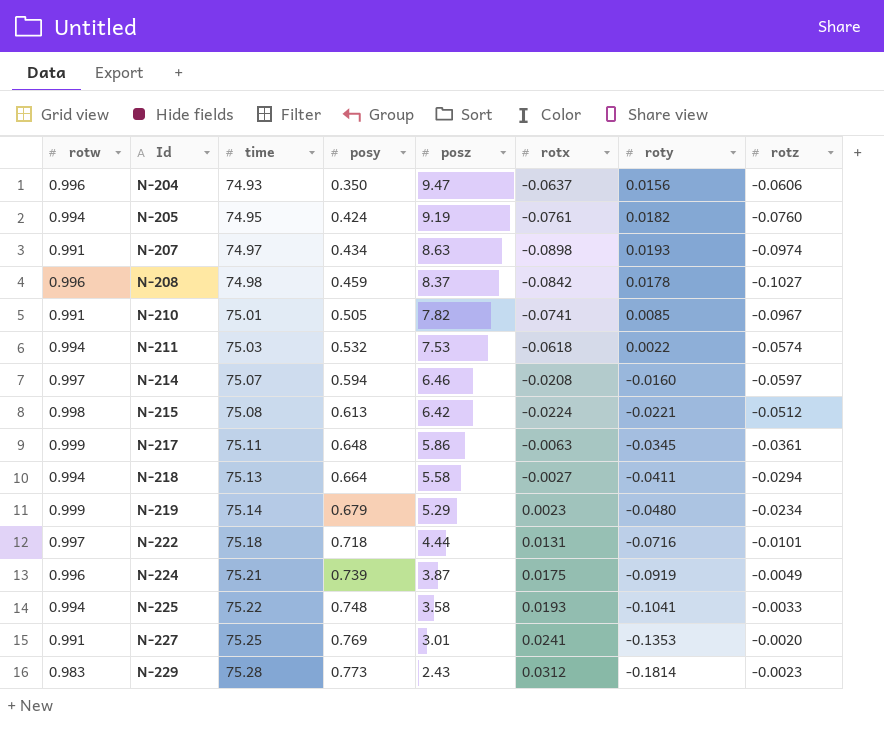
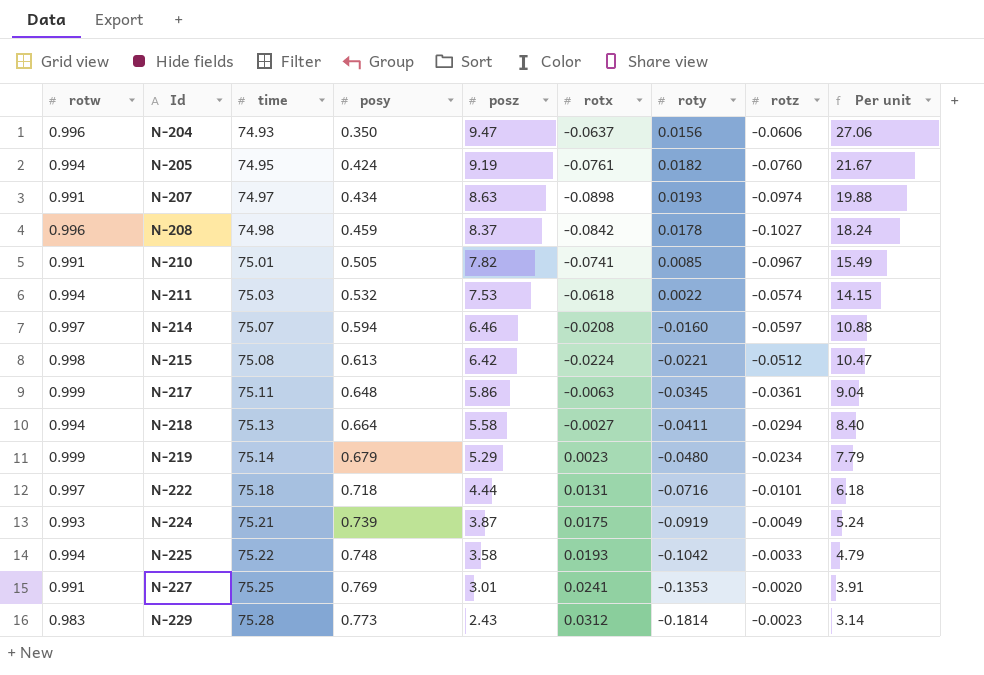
column Per unit | formula: none -> [posz] / [posy]
N-224 | rotw: 0.996 -> 0.993
N-225 | roty: -0.1041 -> -0.1042

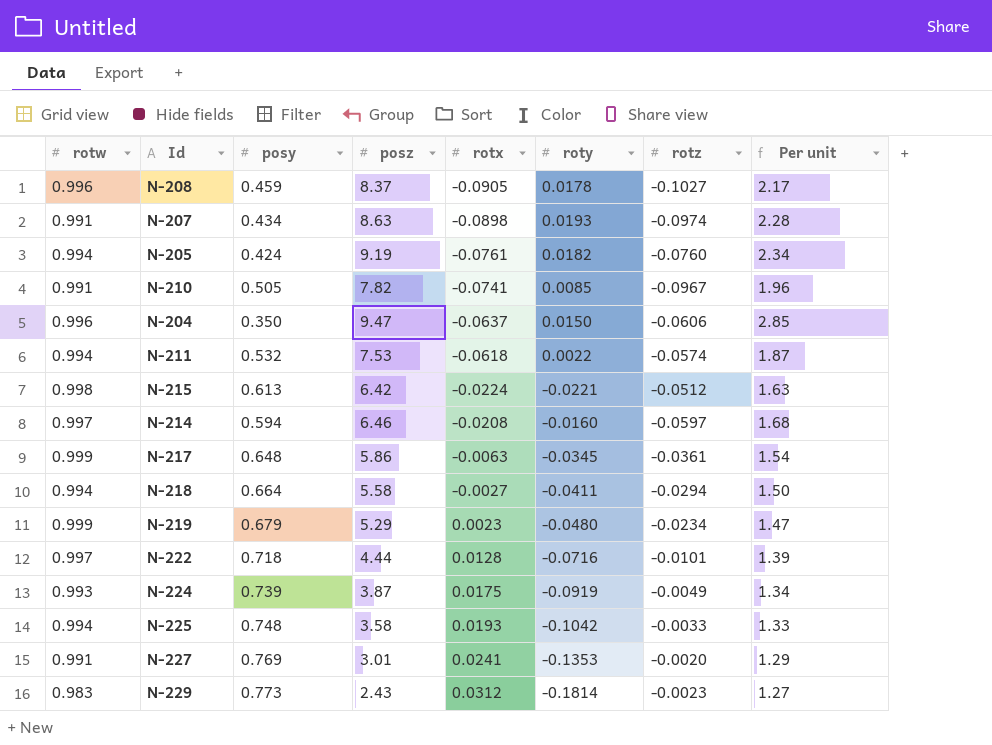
row order: Id ascending -> rotx ascending
column time | position: 3 -> none
column Per unit | formula: [posz] / [posy] -> [rotw] / [posy]
N-208 | rotx: -0.0842 -> -0.0905
N-204 | roty: 0.0156 -> 0.0150
N-222 | rotx: 0.0131 -> 0.0128

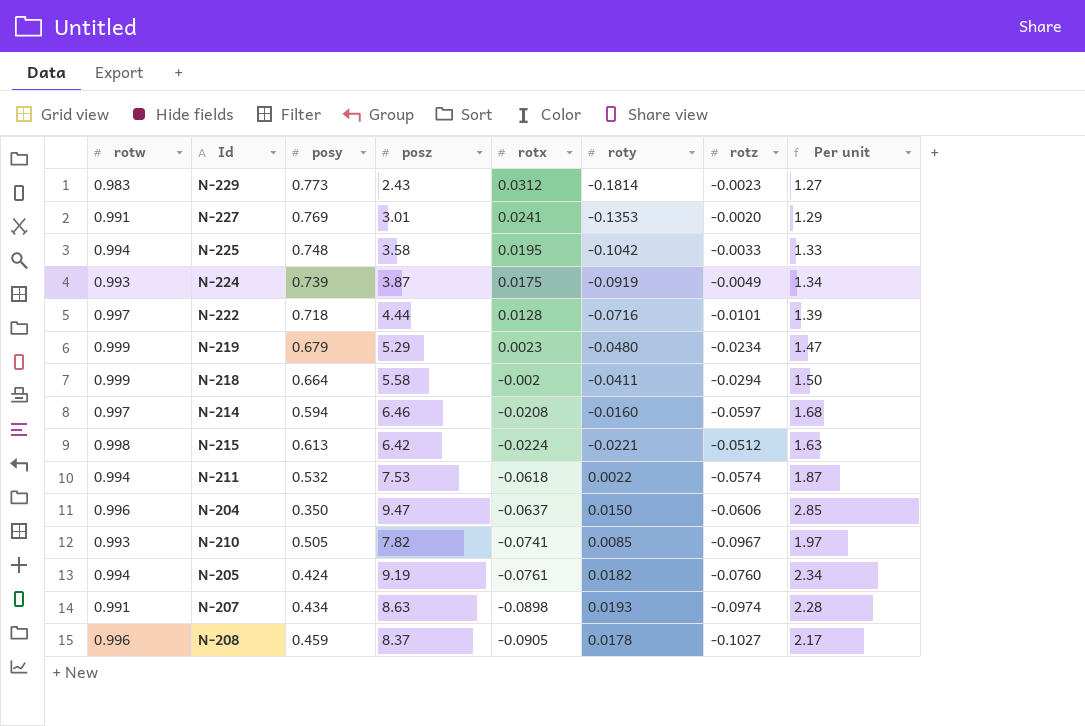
row order: rotx ascending -> rotx descending
row N-217: 0.999 | 0.648 | 5.86 | -0.0063 | -0.0345 | -0.0361 | 1.54 -> none
N-225 | rotx: 0.0193 -> 0.0195
N-218 | rotw: 0.994 -> 0.999
N-218 | rotx: -0.0027 -> -0.002
N-210 | rotw: 0.991 -> 0.993
N-210 | Per unit: 1.96 -> 1.97

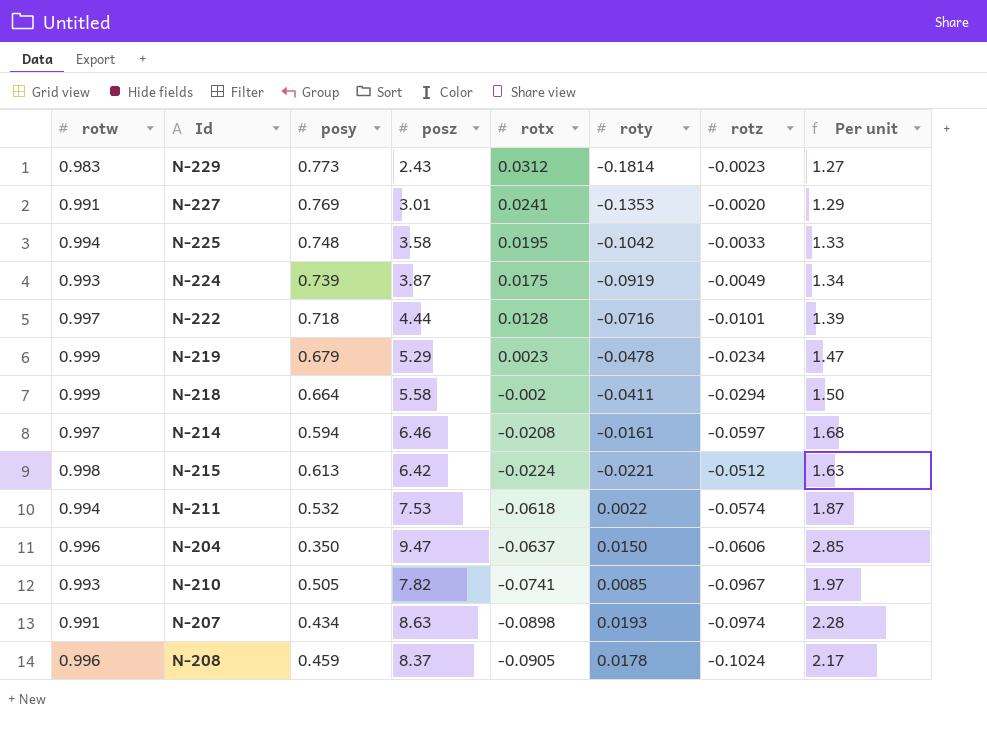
row N-205: 0.994 | 0.424 | 9.19 | -0.0761 | 0.0182 | -0.0760 | 2.34 -> none
N-219 | roty: -0.0480 -> -0.0478
N-214 | roty: -0.0160 -> -0.0161
N-208 | rotz: -0.1027 -> -0.1024

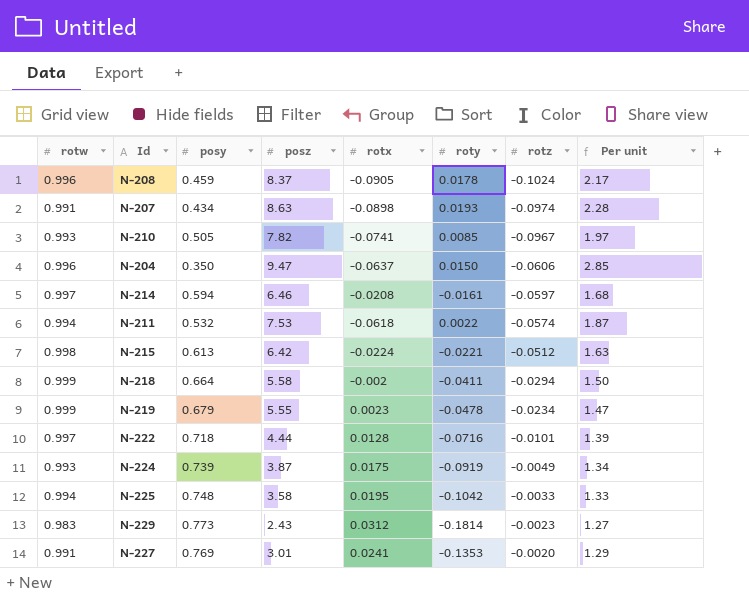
row order: rotx descending -> rotz ascending
N-219 | posz: 5.29 -> 5.55

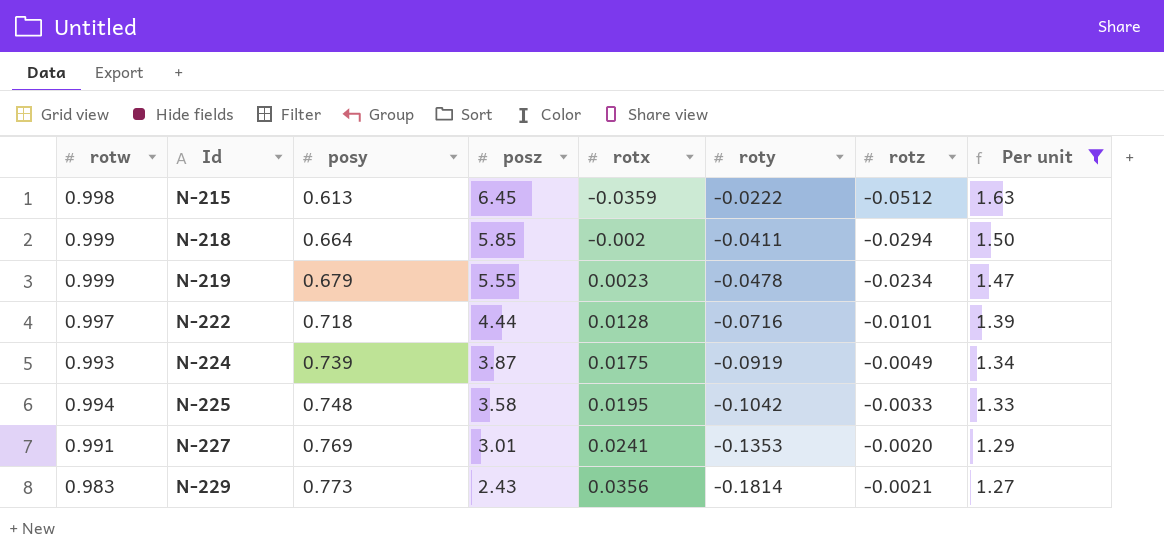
filter: none -> Per unit <= 1.63
row order: rotz ascending -> Id ascending
N-215 | posz: 6.42 -> 6.45
N-215 | rotx: -0.0224 -> -0.0359
N-215 | roty: -0.0221 -> -0.0222
N-218 | posz: 5.58 -> 5.85
N-229 | rotx: 0.0312 -> 0.0356
N-229 | rotz: -0.0023 -> -0.0021

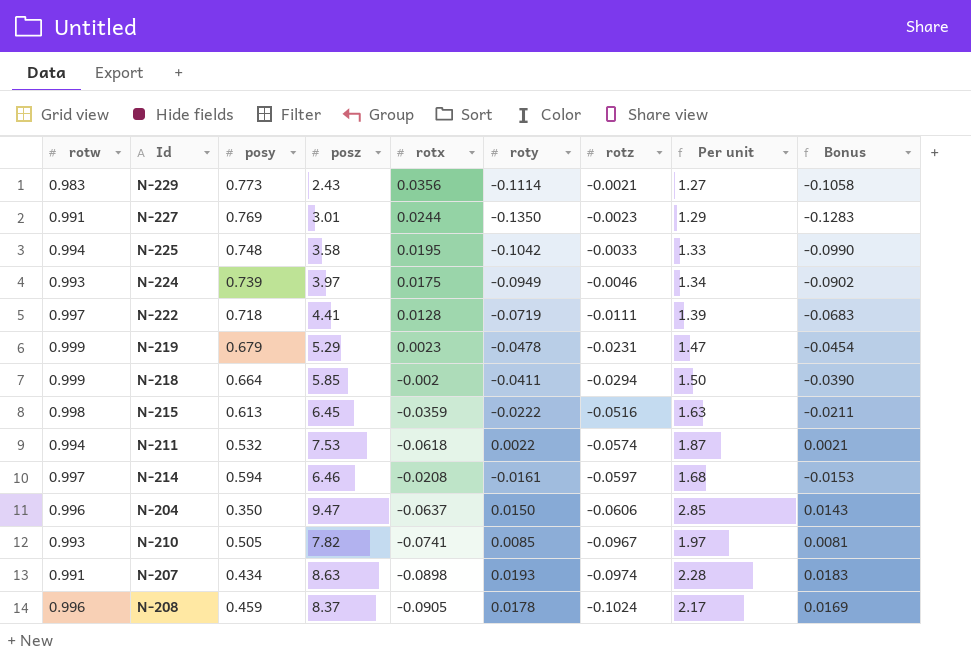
filter: Per unit <= 1.63 -> none
row order: Id ascending -> rotz descending
column Bonus | formula: none -> [roty] * 0.95
N-229 | roty: -0.1814 -> -0.1114
N-227 | rotx: 0.0241 -> 0.0244
N-227 | roty: -0.1353 -> -0.1350
N-227 | rotz: -0.0020 -> -0.0023
N-224 | posz: 3.87 -> 3.97
N-224 | roty: -0.0919 -> -0.0949
N-224 | rotz: -0.0049 -> -0.0046
N-222 | posz: 4.44 -> 4.41
N-222 | roty: -0.0716 -> -0.0719
N-222 | rotz: -0.0101 -> -0.0111
N-219 | posz: 5.55 -> 5.29
N-219 | rotz: -0.0234 -> -0.0231
N-215 | rotz: -0.0512 -> -0.0516

